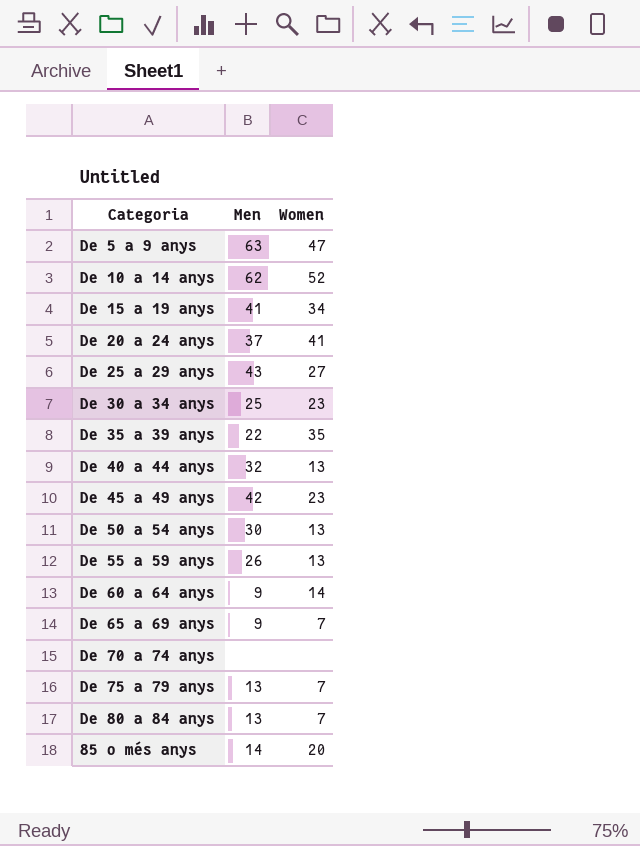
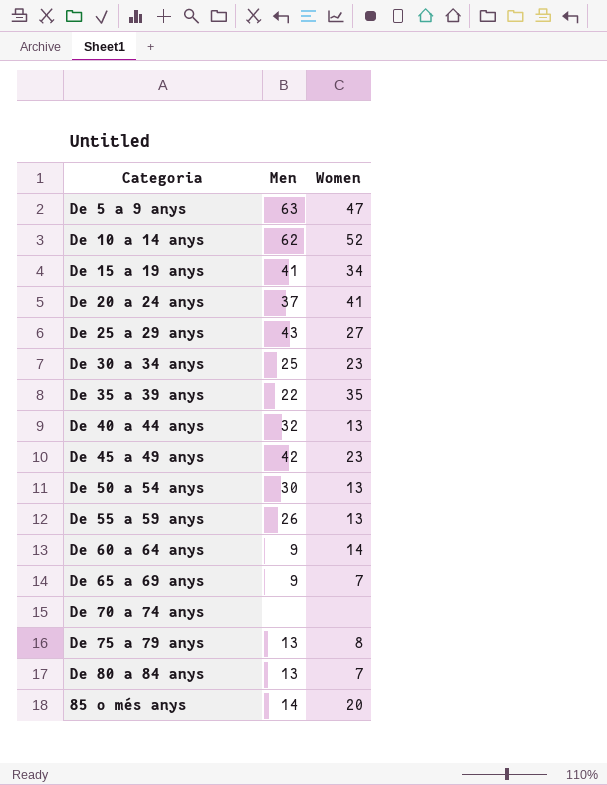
De 75 a 79 anys | Women: 7 -> 8

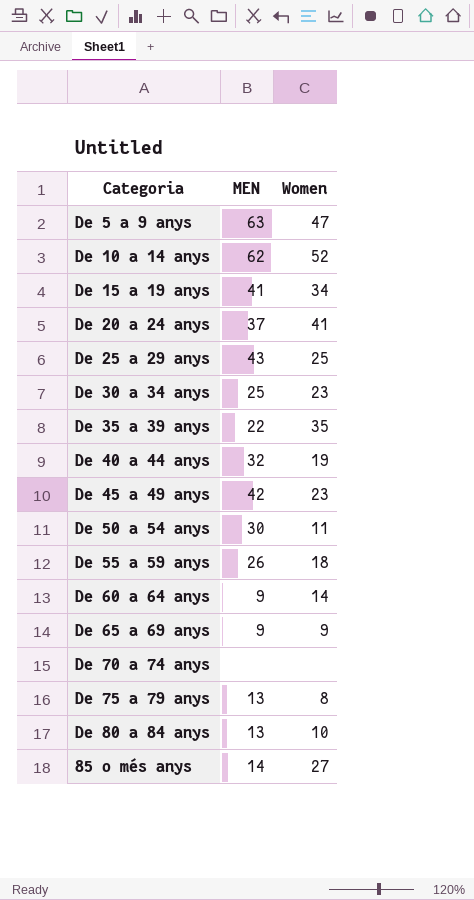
column name: Men -> MEN
De 25 a 29 anys | Women: 27 -> 25
De 40 a 44 anys | Women: 13 -> 19
De 50 a 54 anys | Women: 13 -> 11
De 55 a 59 anys | Women: 13 -> 18
De 65 a 69 anys | Women: 7 -> 9
De 80 a 84 anys | Women: 7 -> 10
85 o més anys | Women: 20 -> 27

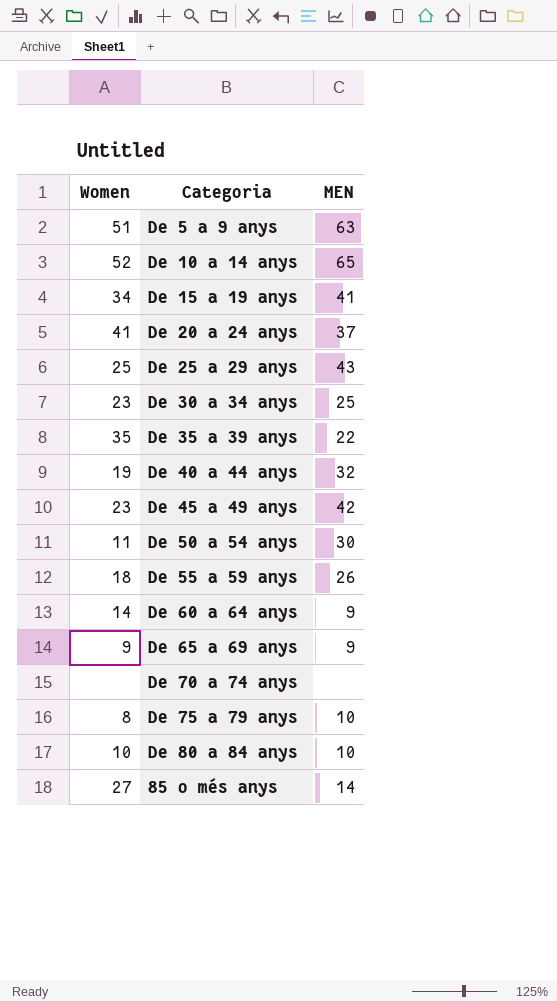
column Women | position: 3 -> 1
De 5 a 9 anys | Women: 47 -> 51
De 10 a 14 anys | MEN: 62 -> 65
De 75 a 79 anys | MEN: 13 -> 10
De 80 a 84 anys | MEN: 13 -> 10

